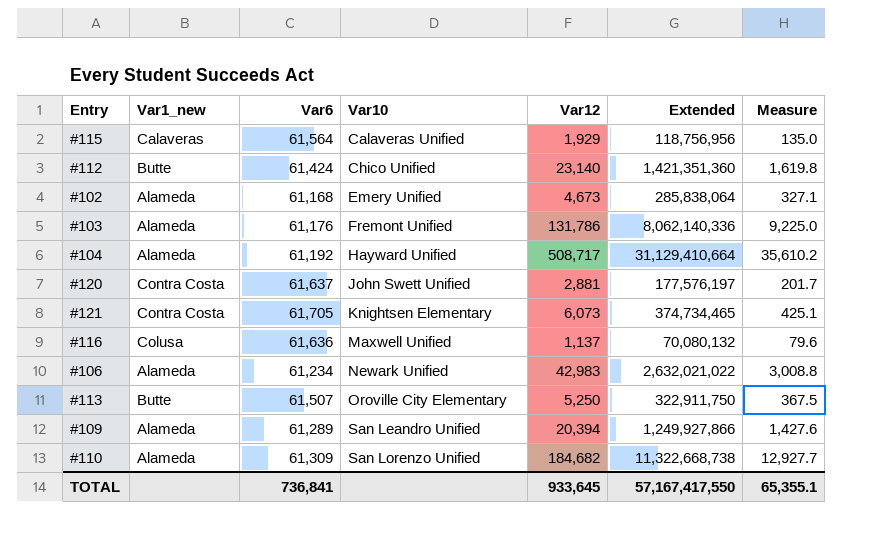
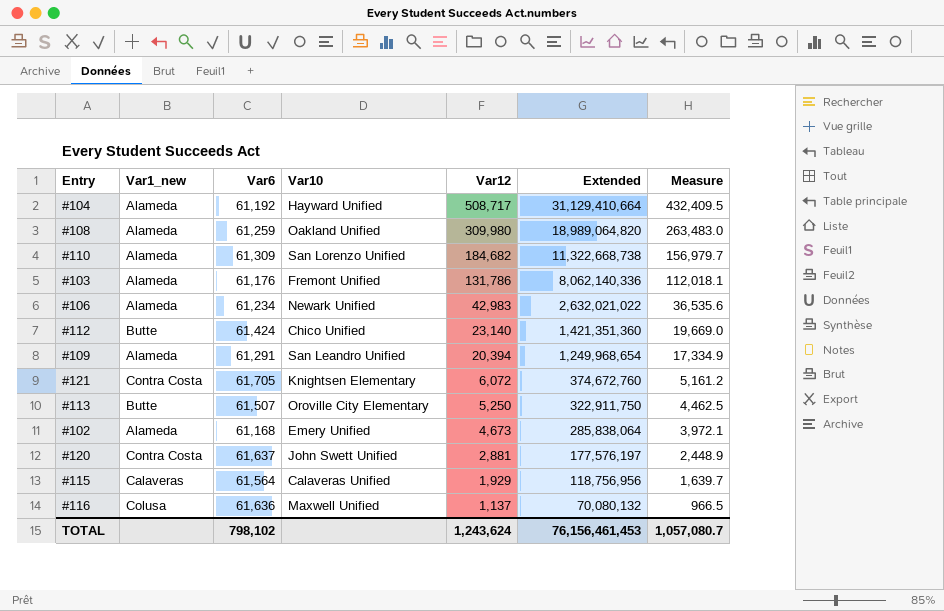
row order: Var10 ascending -> Var12 descending
column Measure | formula: [Var12] * 0.07 -> [Var12] * 0.85
row #108: none -> Alameda | 61,259 | Oakland Unified | 309,980 | 18,989,064,820 | 263,483.0
#109 | Var6: 61,289 -> 61,291
#109 | Extended: 1,249,927,866 -> 1,249,968,654
#121 | Var12: 6,073 -> 6,072
#121 | Extended: 374,734,465 -> 374,672,760
TOTAL | Var6: 736,841 -> 798,102
TOTAL | Var12: 933,645 -> 1,243,624
TOTAL | Extended: 57,167,417,550 -> 76,156,461,453
TOTAL | Measure: 65,355.1 -> 1,057,080.7

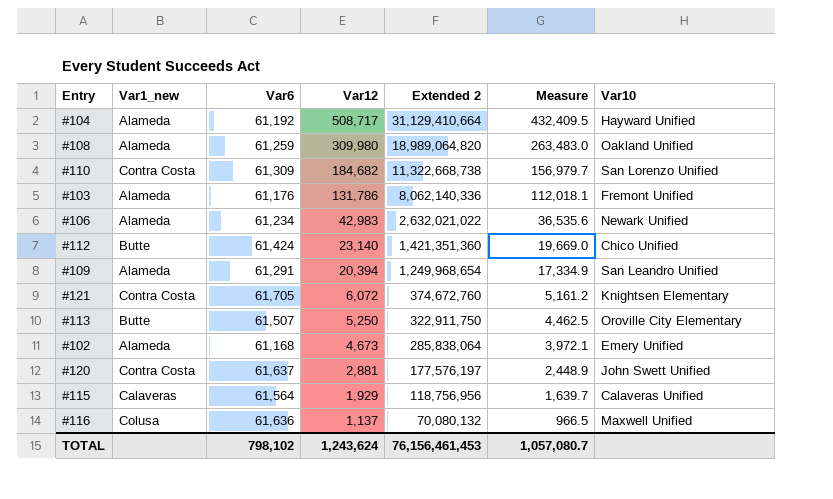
column name: Extended -> Extended 2
column Var10 | position: 4 -> 7
#110 | Var1_new: Alameda -> Contra Costa

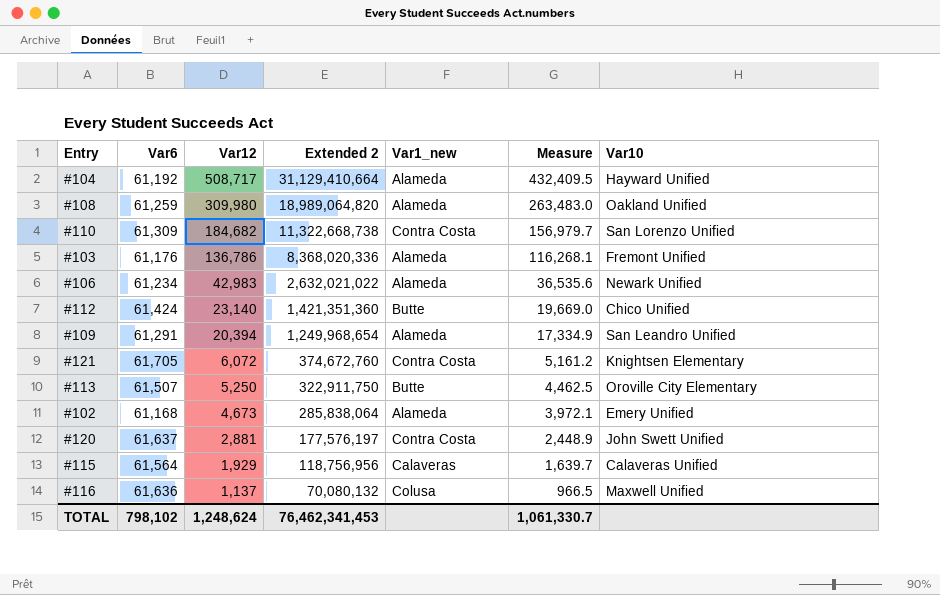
column Var1_new | position: 2 -> 5
#103 | Var12: 131,786 -> 136,786
#103 | Extended 2: 8,062,140,336 -> 8,368,020,336
#103 | Measure: 112,018.1 -> 116,268.1
TOTAL | Var12: 1,243,624 -> 1,248,624
TOTAL | Extended 2: 76,156,461,453 -> 76,462,341,453
TOTAL | Measure: 1,057,080.7 -> 1,061,330.7

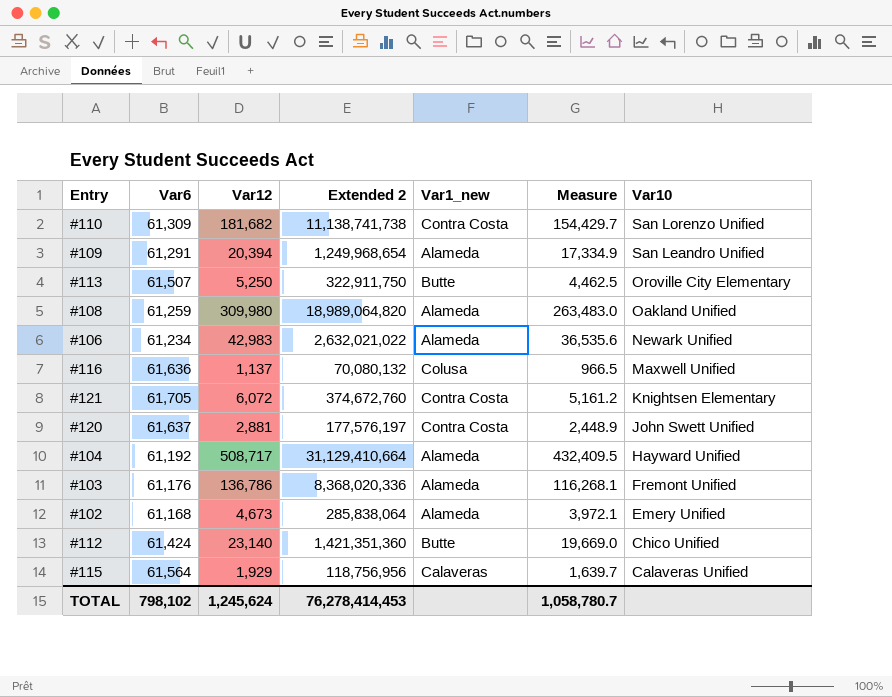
row order: Var12 descending -> Var10 descending
#110 | Var12: 184,682 -> 181,682
#110 | Extended 2: 11,322,668,738 -> 11,138,741,738
#110 | Measure: 156,979.7 -> 154,429.7
TOTAL | Var12: 1,248,624 -> 1,245,624
TOTAL | Extended 2: 76,462,341,453 -> 76,278,414,453
TOTAL | Measure: 1,061,330.7 -> 1,058,780.7

